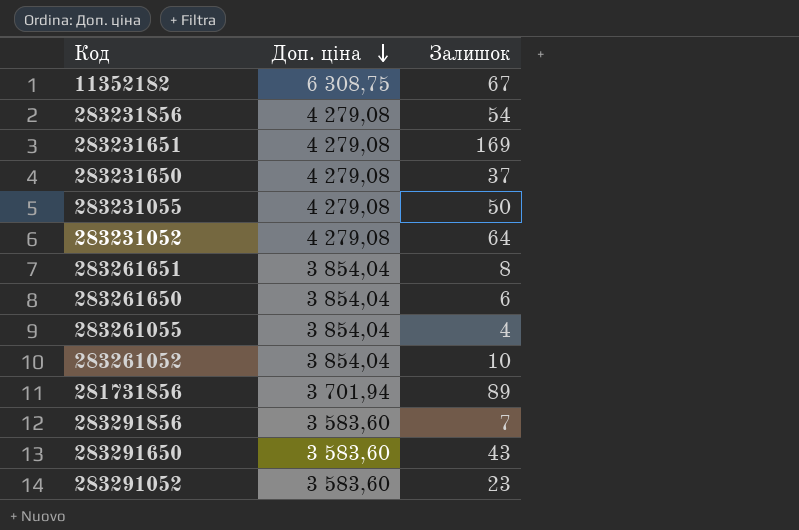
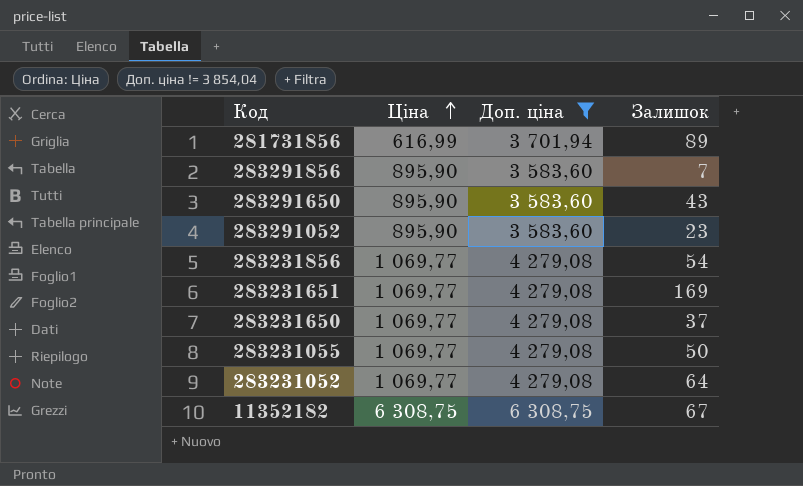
filter: none -> Доп. ціна != 3 854,04
row order: Доп. ціна descending -> Ціна ascending
column Ціна | position: none -> 2

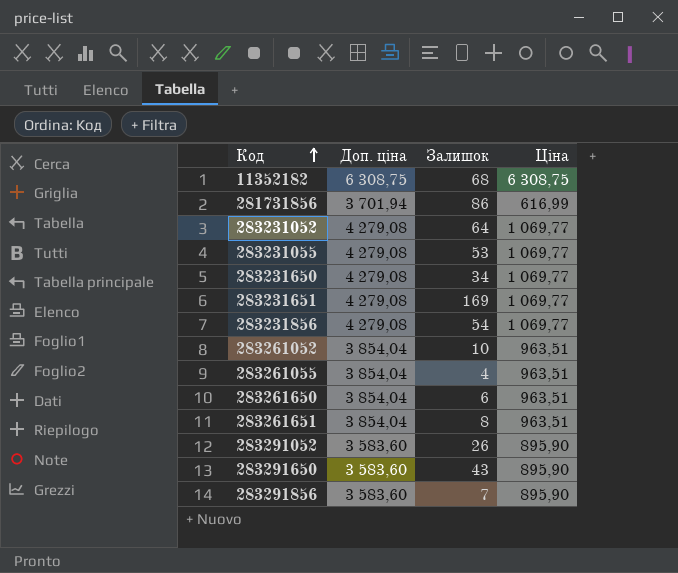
filter: Доп. ціна != 3 854,04 -> none
row order: Ціна ascending -> Код ascending
column Ціна | position: 2 -> 4
11352182 | Залишок: 67 -> 68
281731856 | Залишок: 89 -> 86
283231055 | Залишок: 50 -> 53
283231650 | Залишок: 37 -> 34
283291052 | Залишок: 23 -> 26

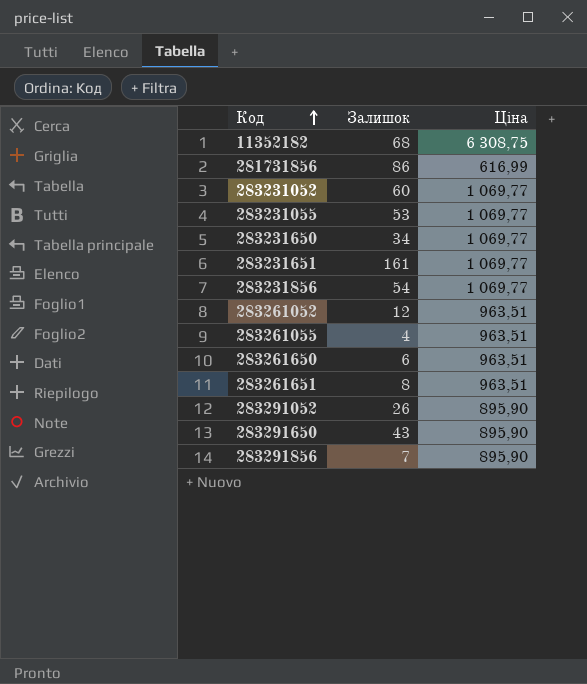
column Доп. ціна | position: 2 -> none
283231052 | Залишок: 64 -> 60
283231651 | Залишок: 169 -> 161
283261052 | Залишок: 10 -> 12

